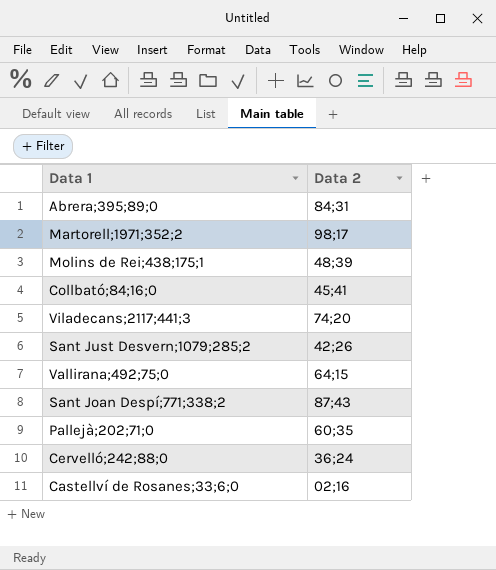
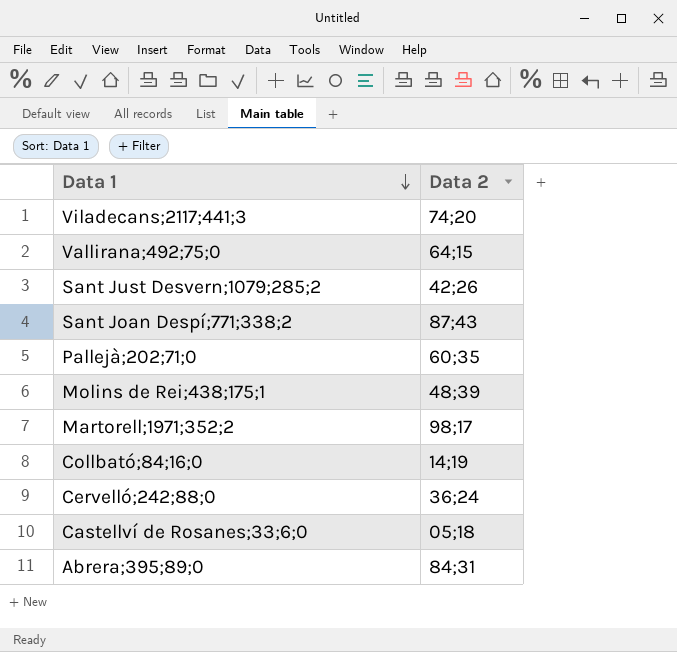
row order: none -> Data 1 descending
Collbató;84;16;0 | Data 2: 45;41 -> 14;19
Castellví de Rosanes;33;6;0 | Data 2: 02;16 -> 05;18

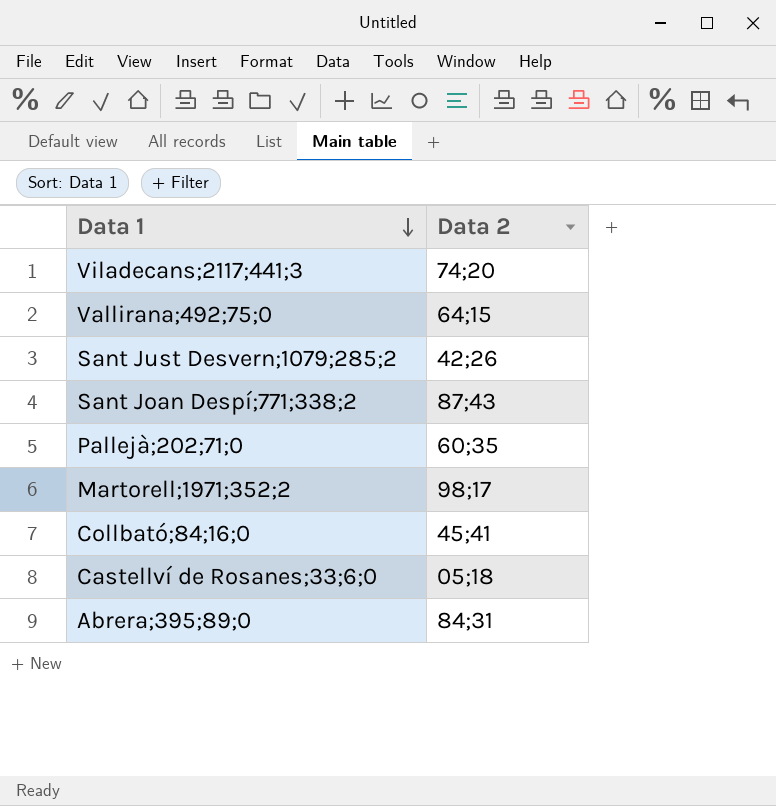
row Molins de Rei;438;175;1: 48;39 -> none
row Cervelló;242;88;0: 36;24 -> none
Collbató;84;16;0 | Data 2: 14;19 -> 45;41

